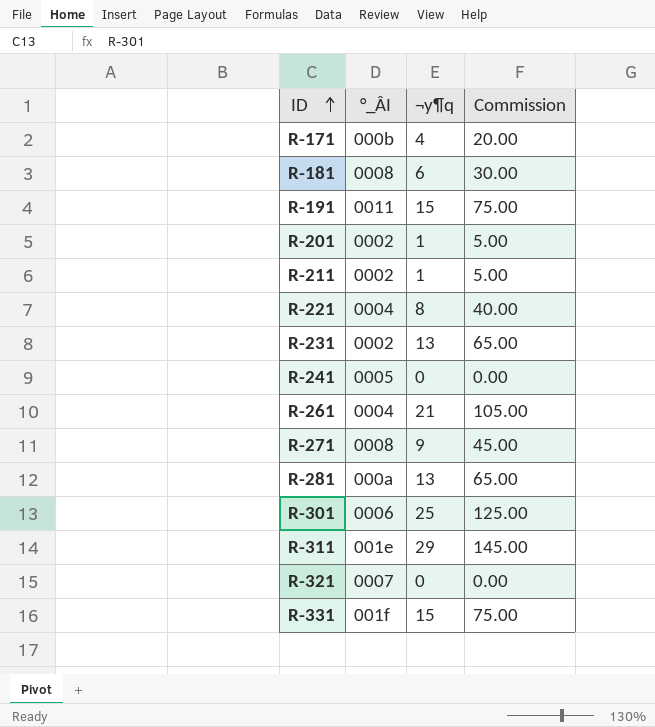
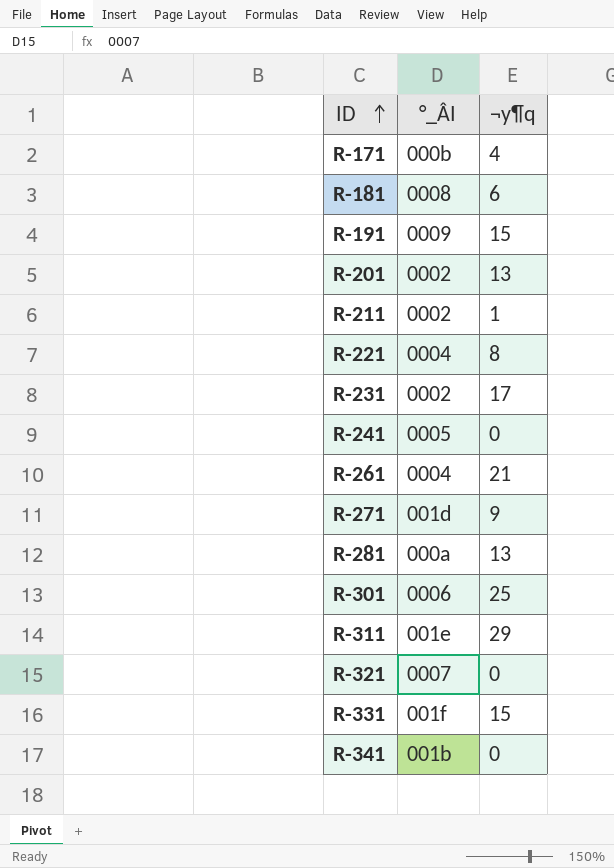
column Commission | formula: [¬y¶q] * 5 -> none
R-191 | °_ÂI: 0011 -> 0009
R-201 | ¬y¶q: 1 -> 13
R-231 | ¬y¶q: 13 -> 17
R-271 | °_ÂI: 0008 -> 001d
row R-341: none -> 001b | 0

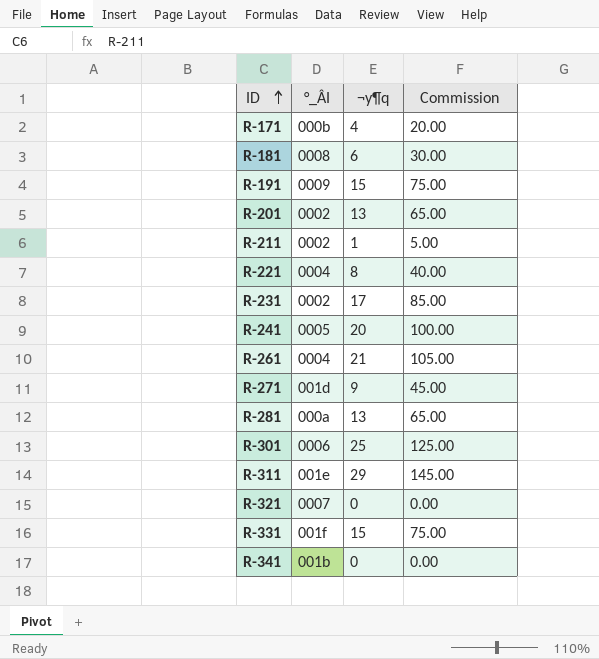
column Commission | formula: none -> [¬y¶q] * 5
R-241 | ¬y¶q: 0 -> 20

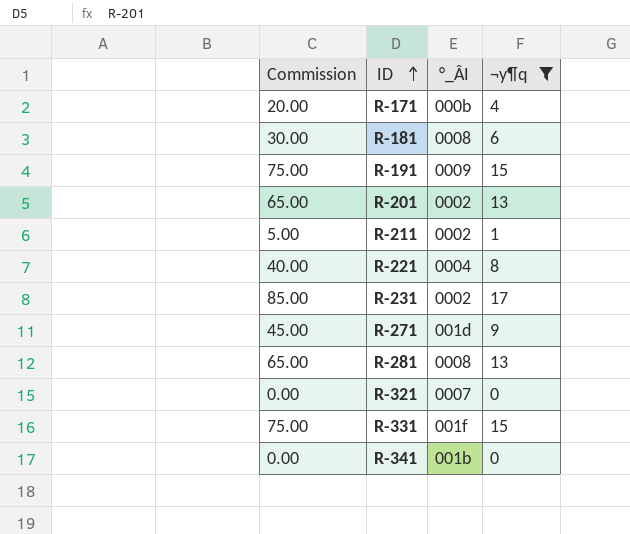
filter: none -> ¬y¶q <= 17
column Commission | position: 4 -> 1
R-281 | °_ÂI: 000a -> 0008

